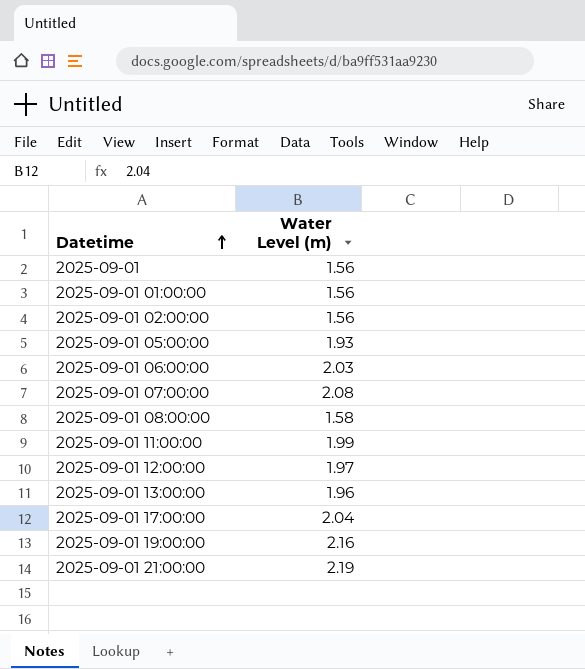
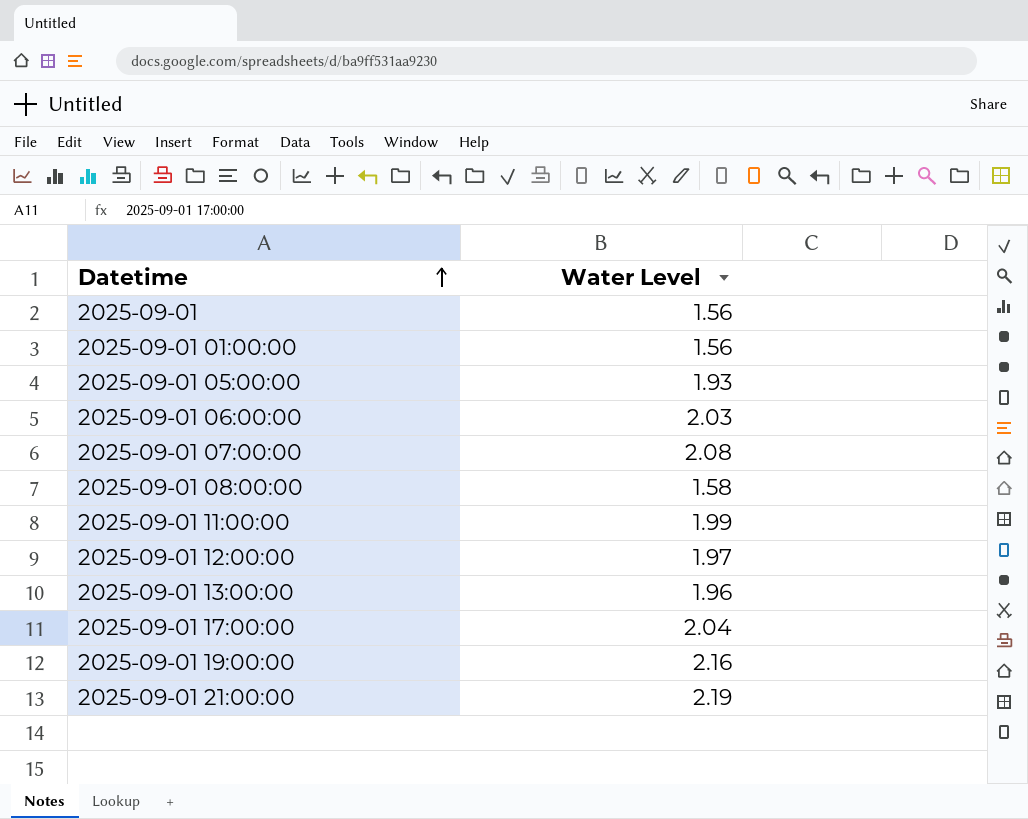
column name: Water Level (m) -> Water Level
row 2025-09-01 02:00:00: 1.56 -> none

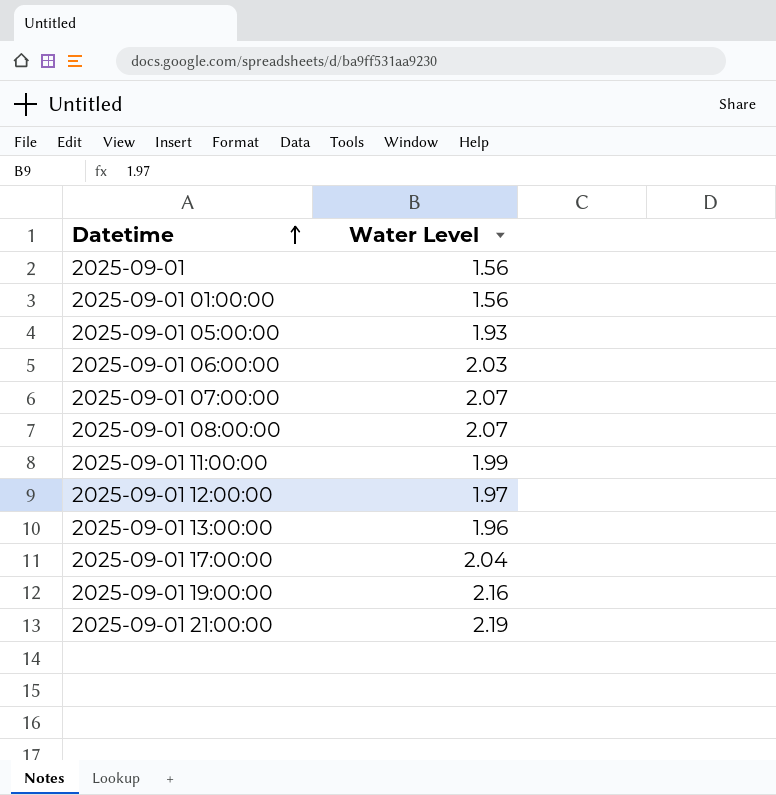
2025-09-01 07:00:00 | Water Level: 2.08 -> 2.07
2025-09-01 08:00:00 | Water Level: 1.58 -> 2.07

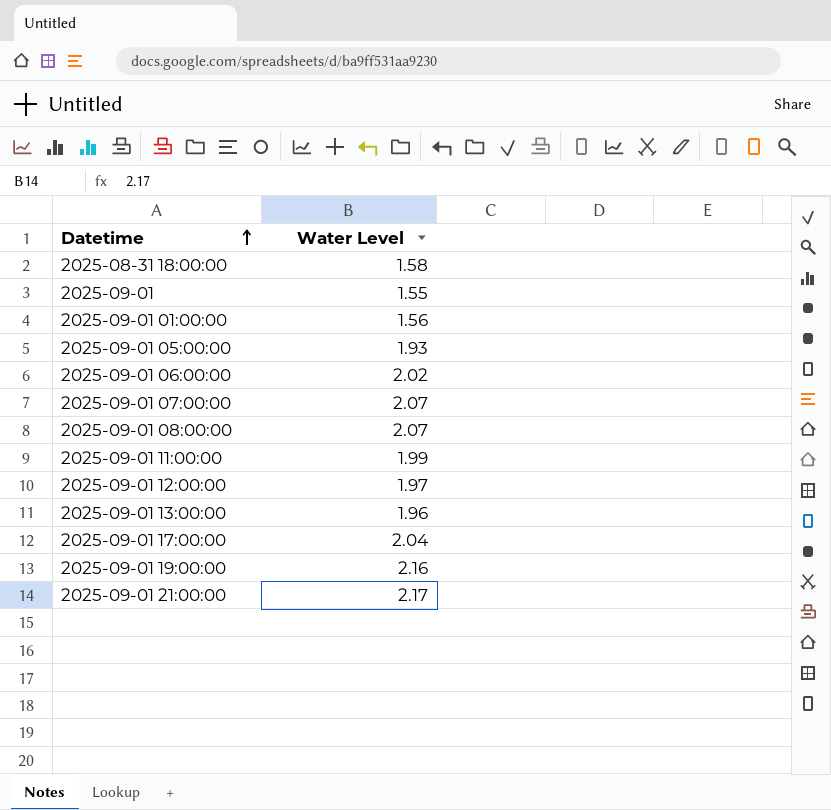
row 2025-08-31 18:00:00: none -> 1.58
2025-09-01 | Water Level: 1.56 -> 1.55
2025-09-01 06:00:00 | Water Level: 2.03 -> 2.02
2025-09-01 21:00:00 | Water Level: 2.19 -> 2.17

